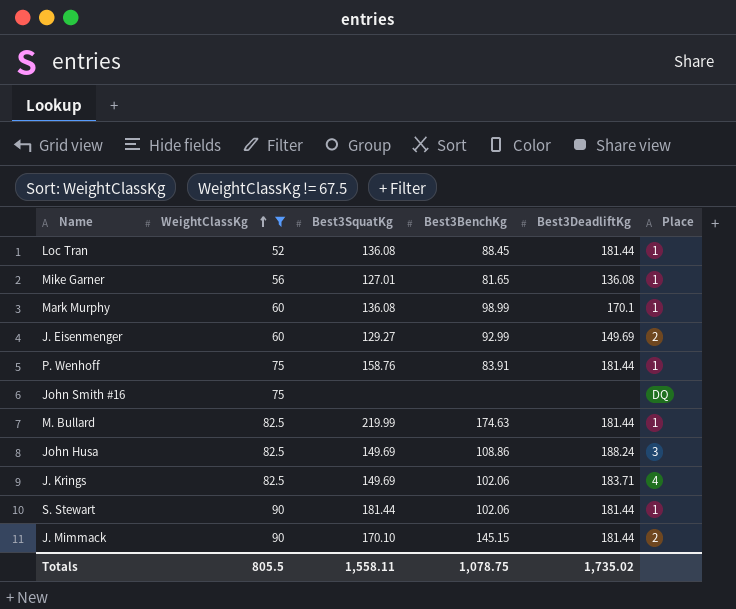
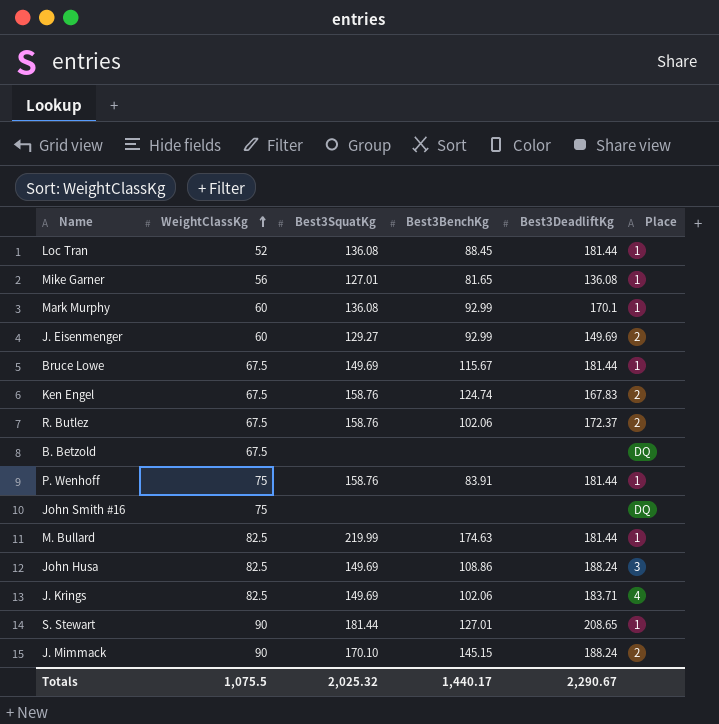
filter: WeightClassKg != 67.5 -> none
Mark Murphy | Best3BenchKg: 98.99 -> 92.99
S. Stewart | Best3BenchKg: 102.06 -> 127.01
S. Stewart | Best3DeadliftKg: 181.44 -> 208.65
J. Mimmack | Best3DeadliftKg: 181.44 -> 188.24
Totals | WeightClassKg: 805.5 -> 1,075.5
Totals | Best3SquatKg: 1,558.11 -> 2,025.32
Totals | Best3BenchKg: 1,078.75 -> 1,440.17
Totals | Best3DeadliftKg: 1,735.02 -> 2,290.67

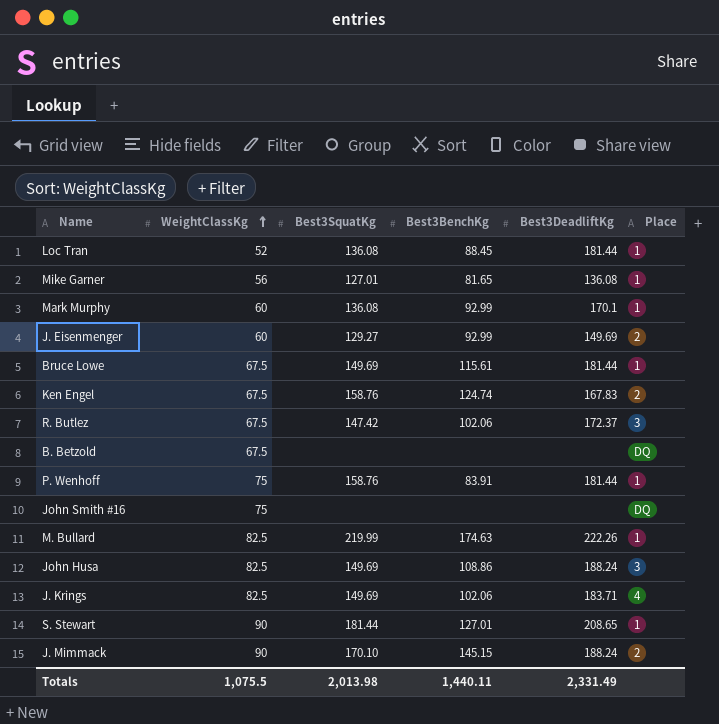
Bruce Lowe | Best3BenchKg: 115.67 -> 115.61
R. Butlez | Best3SquatKg: 158.76 -> 147.42
R. Butlez | Place: 2 -> 3
M. Bullard | Best3DeadliftKg: 181.44 -> 222.26
Totals | Best3SquatKg: 2,025.32 -> 2,013.98
Totals | Best3BenchKg: 1,440.17 -> 1,440.11
Totals | Best3DeadliftKg: 2,290.67 -> 2,331.49

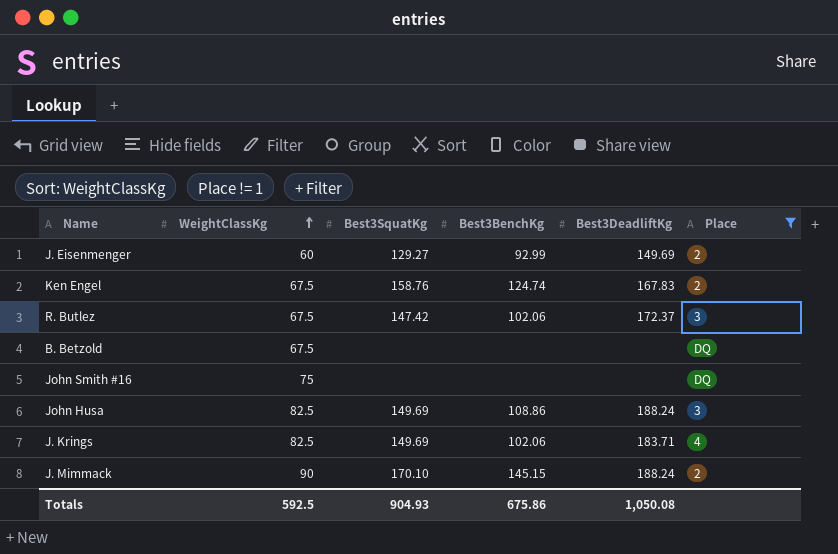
filter: none -> Place != 1
Totals | WeightClassKg: 1,075.5 -> 592.5
Totals | Best3SquatKg: 2,013.98 -> 904.93
Totals | Best3BenchKg: 1,440.11 -> 675.86
Totals | Best3DeadliftKg: 2,331.49 -> 1,050.08

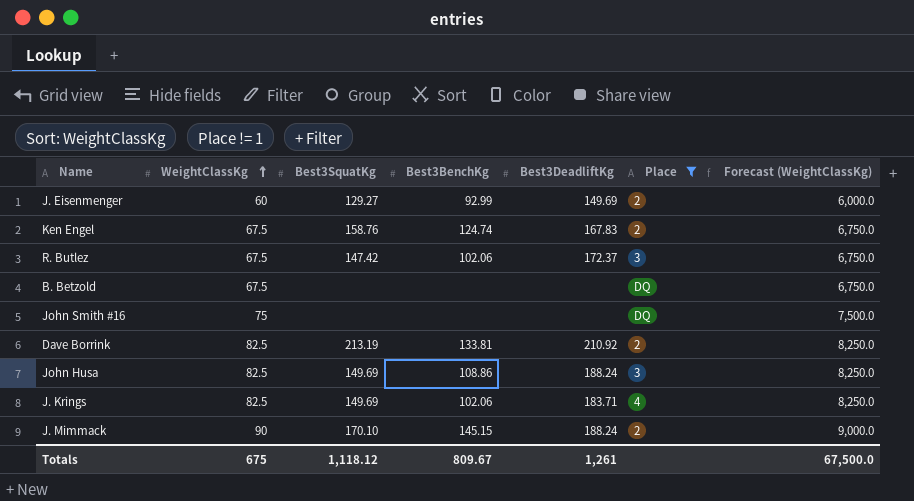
column Forecast (WeightClassKg) | formula: none -> [WeightClassKg] * 100
row Dave Borrink: none -> 82.5 | 213.19 | 133.81 | 210.92 | 2 | 8,250.0
Totals | WeightClassKg: 592.5 -> 675
Totals | Best3SquatKg: 904.93 -> 1,118.12
Totals | Best3BenchKg: 675.86 -> 809.67
Totals | Best3DeadliftKg: 1,050.08 -> 1,261

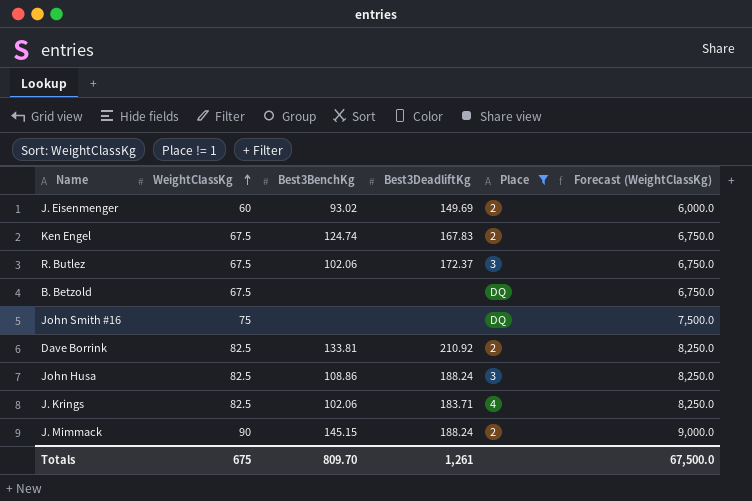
column Best3SquatKg | position: 3 -> none
J. Eisenmenger | Best3BenchKg: 92.99 -> 93.02
Totals | Best3BenchKg: 809.67 -> 809.70

